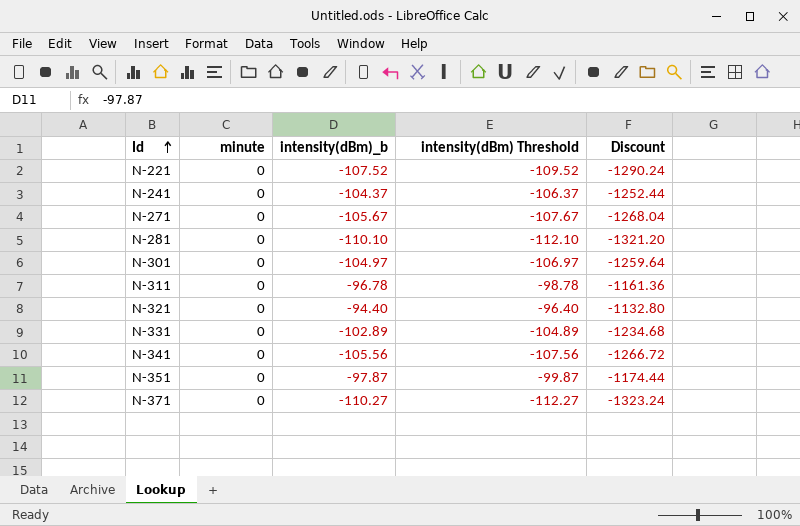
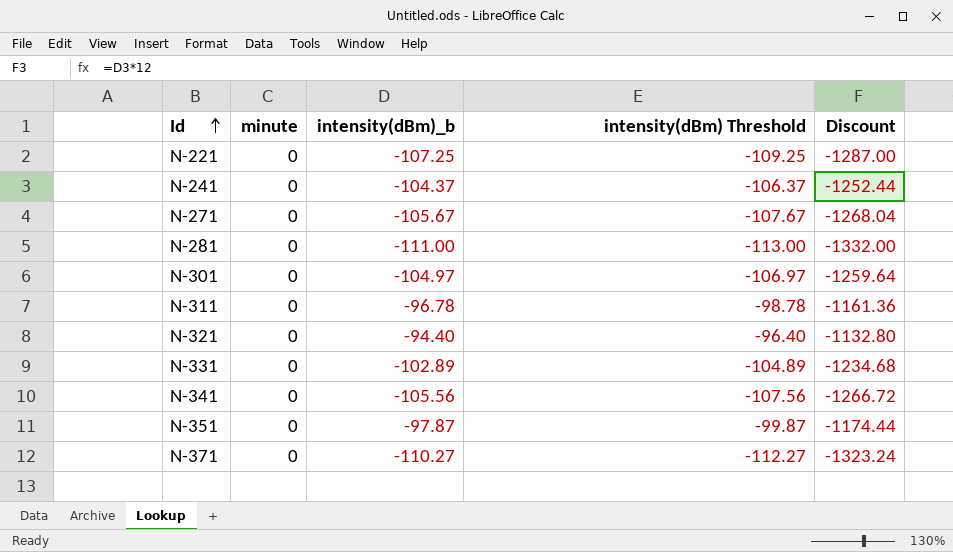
N-221 | intensity(dBm)_b: -107.52 -> -107.25
N-221 | intensity(dBm) Threshold: -109.52 -> -109.25
N-221 | Discount: -1290.24 -> -1287.00
N-281 | intensity(dBm)_b: -110.10 -> -111.00
N-281 | intensity(dBm) Threshold: -112.10 -> -113.00
N-281 | Discount: -1321.20 -> -1332.00

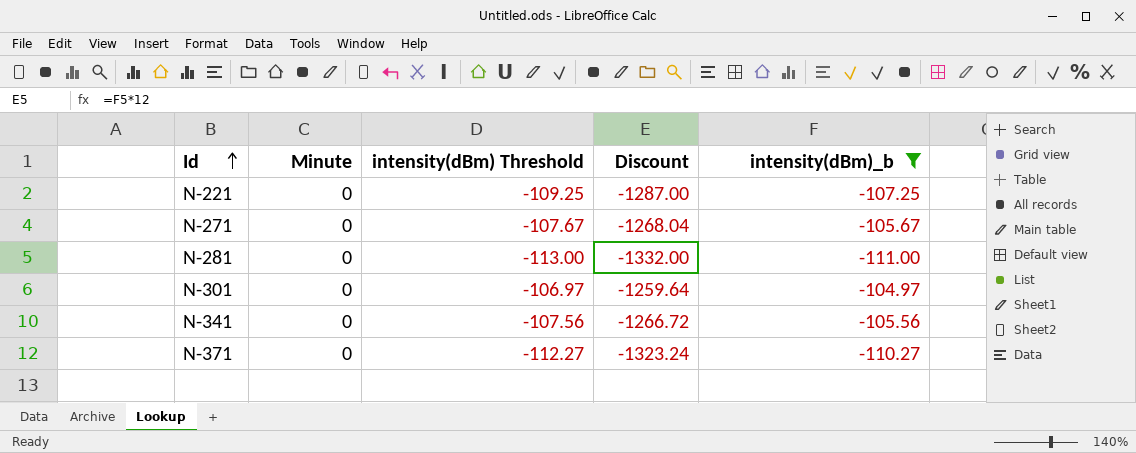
filter: none -> intensity(dBm)_b <= -104.97
column name: minute -> Minute
column intensity(dBm)_b | position: 3 -> 5

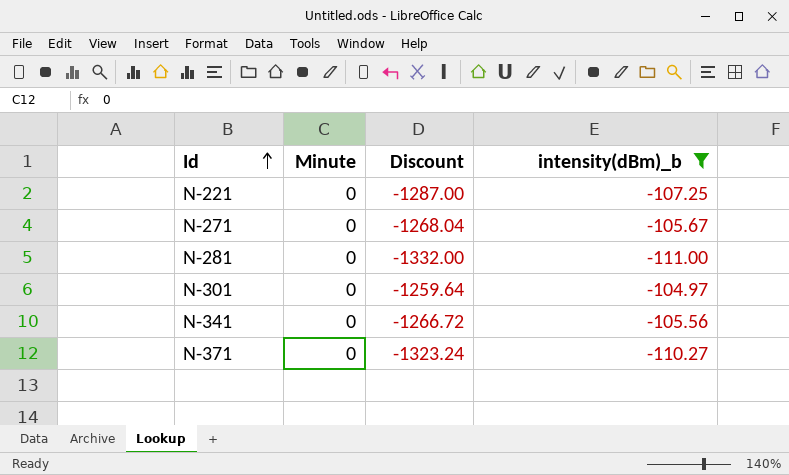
column intensity(dBm) Threshold | formula: [intensity(dBm)_b] - 2 -> none

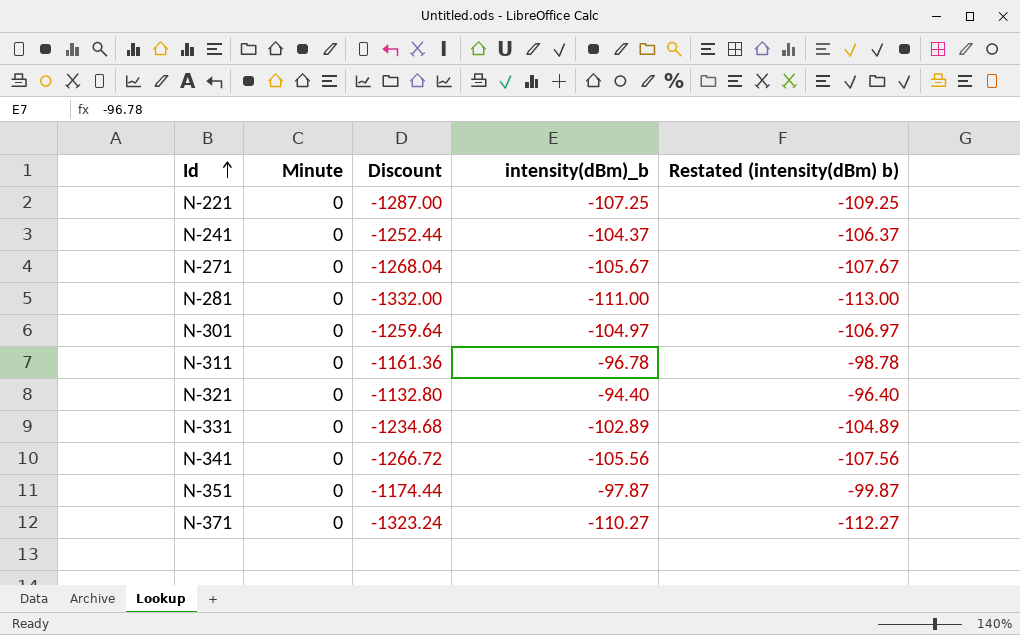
filter: intensity(dBm)_b <= -104.97 -> none
column Restated (intensity(dBm) b) | formula: none -> [intensity(dBm)_b] - 2

